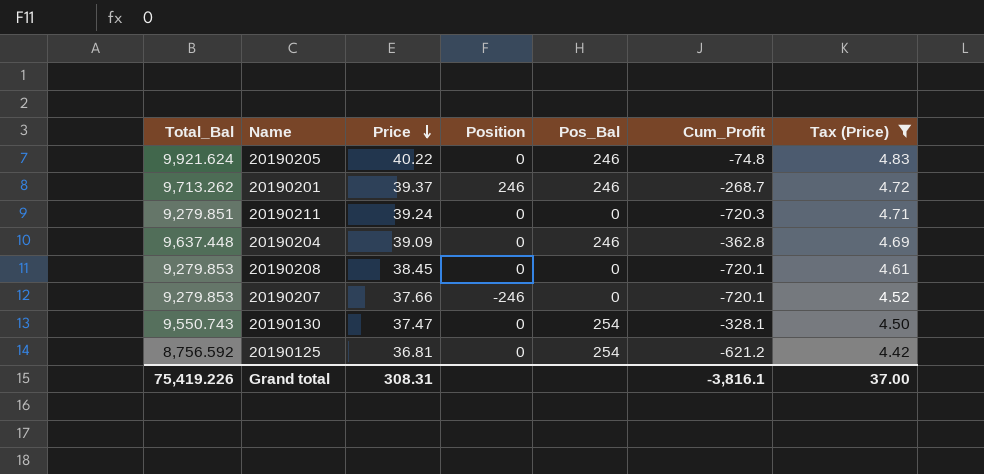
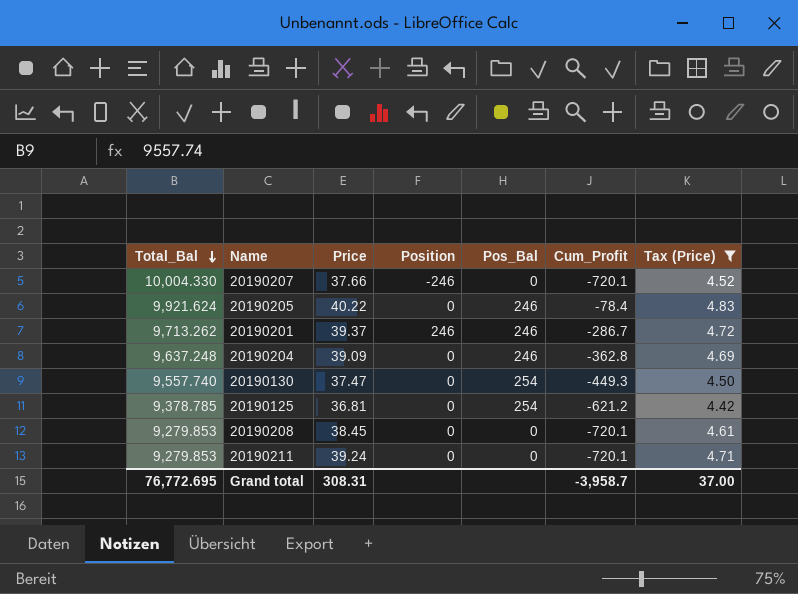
row order: Price descending -> Total_Bal descending
20190207 | Total_Bal: 9,279.853 -> 10,004.330
20190205 | Cum_Profit: -74.8 -> -78.4
20190201 | Cum_Profit: -268.7 -> -286.7
20190204 | Total_Bal: 9,637.448 -> 9,637.248
20190130 | Total_Bal: 9,550.743 -> 9,557.740
20190130 | Cum_Profit: -328.1 -> -449.3
20190125 | Total_Bal: 8,756.592 -> 9,378.785
20190211 | Total_Bal: 9,279.851 -> 9,279.853
20190211 | Cum_Profit: -720.3 -> -720.1
Grand total | Total_Bal: 75,419.226 -> 76,772.695
Grand total | Cum_Profit: -3,816.1 -> -3,958.7

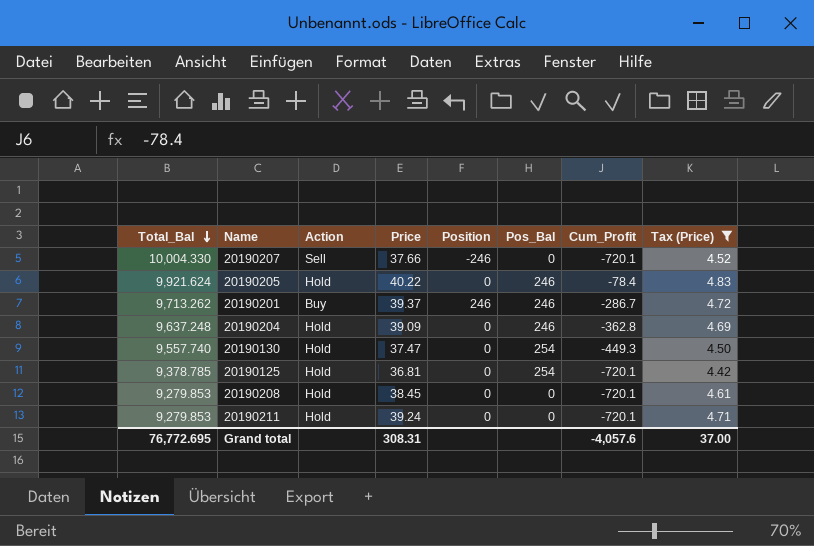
column Action | position: none -> 3
20190125 | Cum_Profit: -621.2 -> -720.1
Grand total | Cum_Profit: -3,958.7 -> -4,057.6

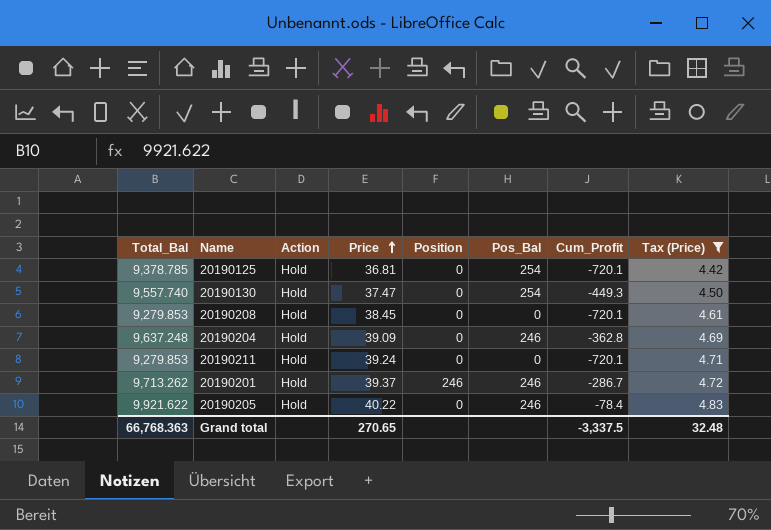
row order: Total_Bal descending -> Price ascending
row 20190207: 10,004.330 | Sell | 37.66 | -246 | 0 | -720.1 | 4.52 -> none
20190201 | Action: Buy -> Hold
20190205 | Total_Bal: 9,921.624 -> 9,921.622
Grand total | Total_Bal: 76,772.695 -> 66,768.363
Grand total | Price: 308.31 -> 270.65
Grand total | Cum_Profit: -4,057.6 -> -3,337.5
Grand total | Tax (Price): 37.00 -> 32.48

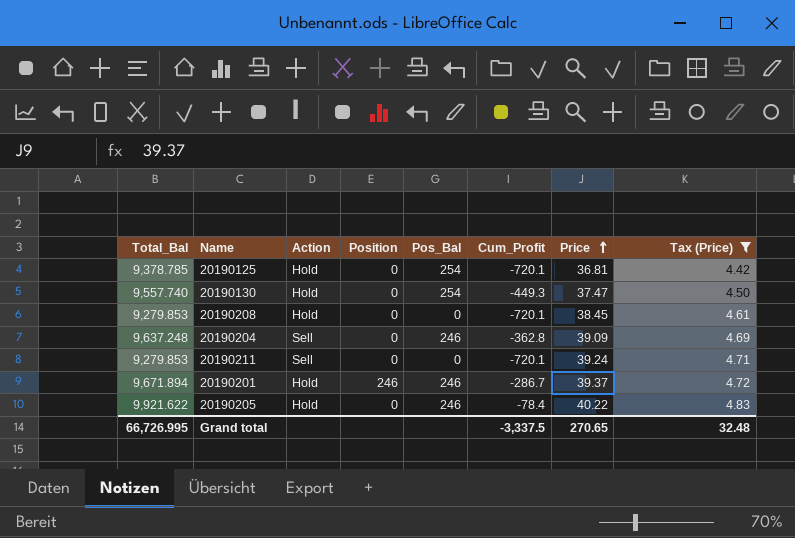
column Price | position: 4 -> 7
20190204 | Action: Hold -> Sell
20190211 | Action: Hold -> Sell
20190201 | Total_Bal: 9,713.262 -> 9,671.894
Grand total | Total_Bal: 66,768.363 -> 66,726.995

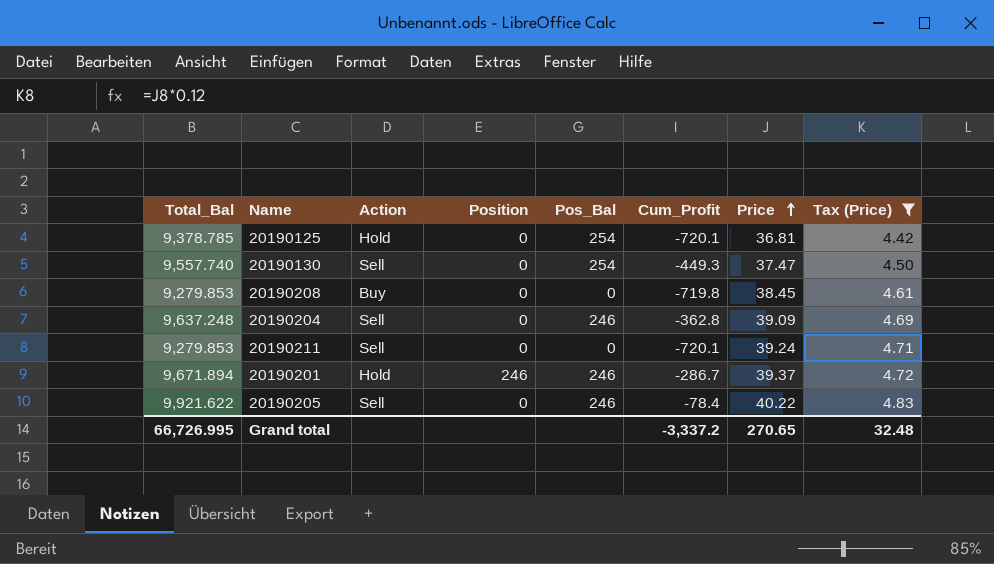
20190130 | Action: Hold -> Sell
20190208 | Action: Hold -> Buy
20190208 | Cum_Profit: -720.1 -> -719.8
20190205 | Action: Hold -> Sell
Grand total | Cum_Profit: -3,337.5 -> -3,337.2

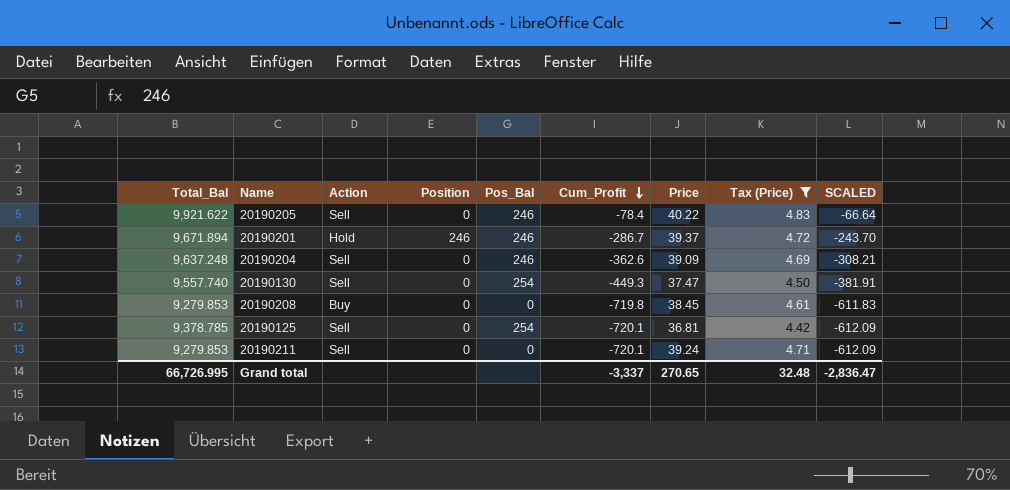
row order: Price ascending -> Cum_Profit descending
column SCALED | formula: none -> [Cum_Profit] * 0.85
20190204 | Cum_Profit: -362.8 -> -362.6
20190125 | Action: Hold -> Sell
Grand total | Cum_Profit: -3,337.2 -> -3,337

